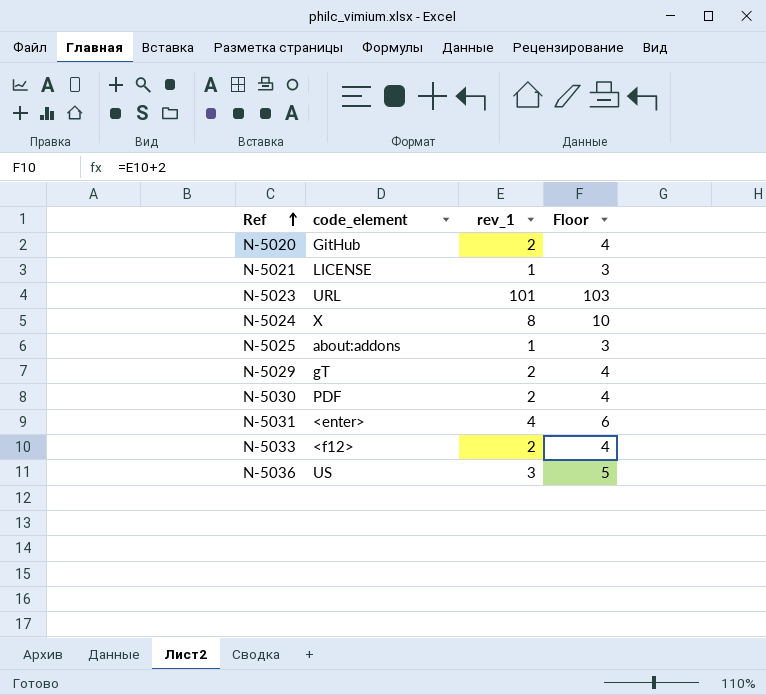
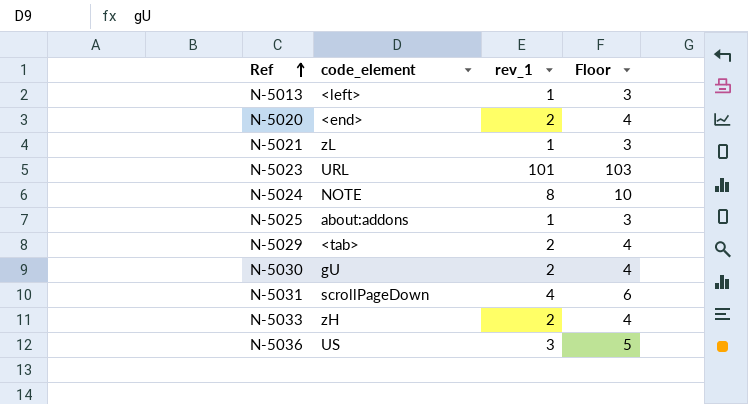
row N-5013: none -> <left> | 1 | 3
N-5020 | code_element: GitHub -> <end>
N-5021 | code_element: LICENSE -> zL
N-5024 | code_element: X -> NOTE
N-5029 | code_element: gT -> <tab>
N-5030 | code_element: PDF -> gU
N-5031 | code_element: <enter> -> scrollPageDown
N-5033 | code_element: <f12> -> zH

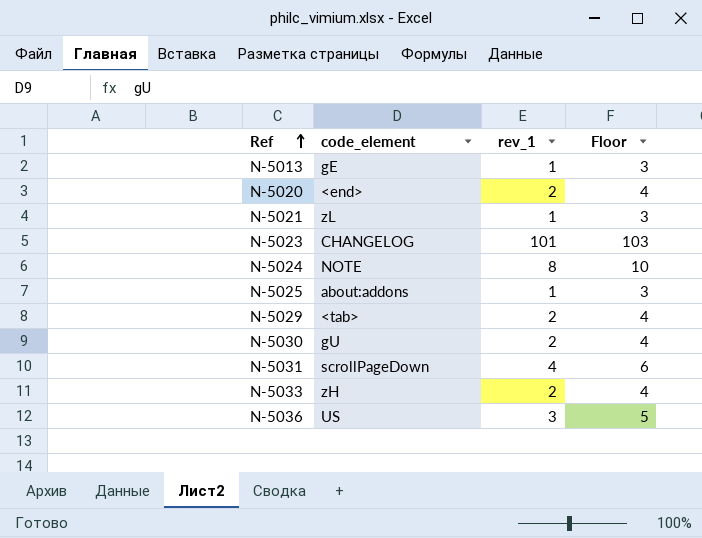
N-5013 | code_element: <left> -> gE
N-5023 | code_element: URL -> CHANGELOG

